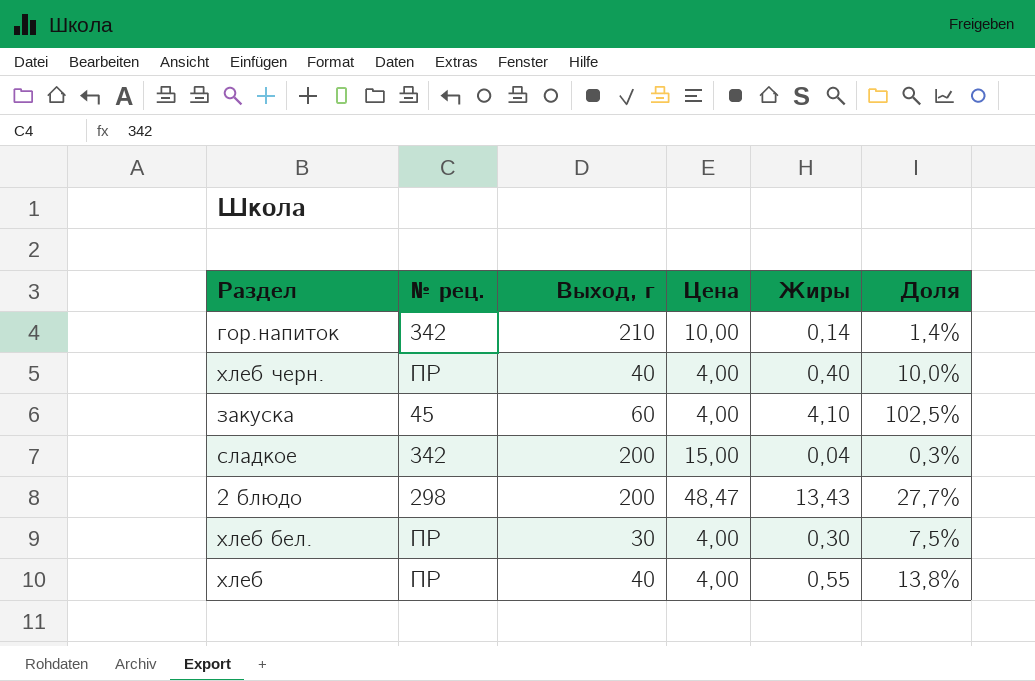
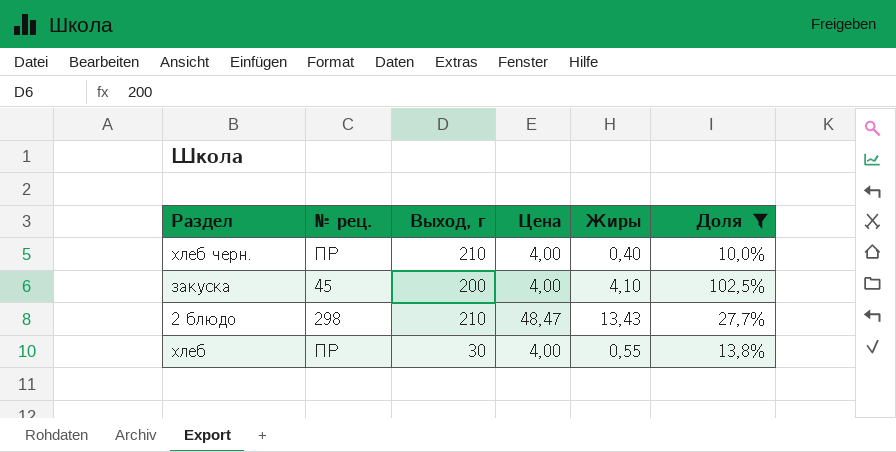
filter: none -> Доля >= 10,0%
хлеб черн. | Выход, г: 40 -> 210
закуска | Выход, г: 60 -> 200
2 блюдо | Выход, г: 200 -> 210
хлеб | Выход, г: 40 -> 30

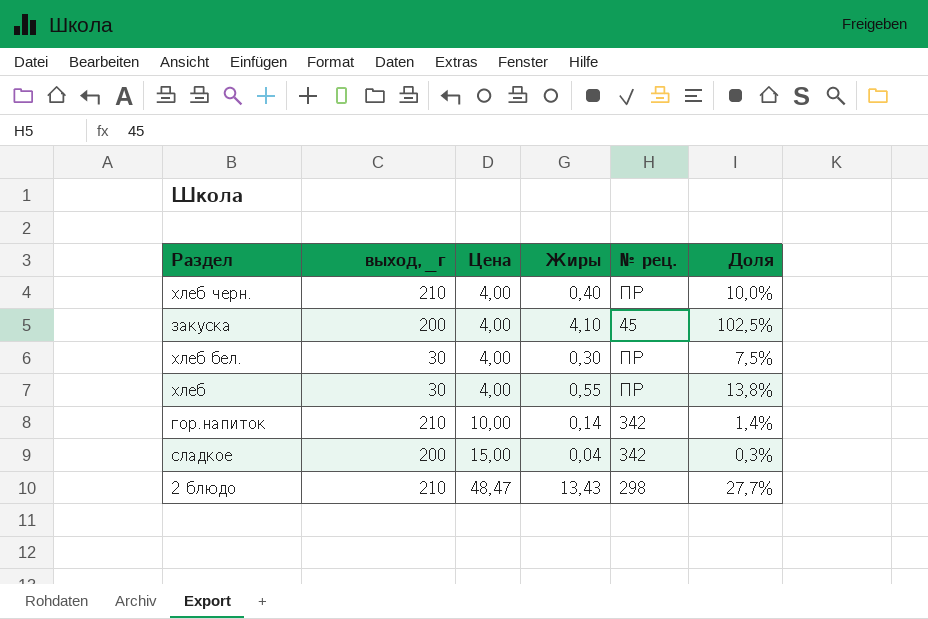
filter: Доля >= 10,0% -> none
row order: none -> Цена ascending
column name: Выход, г -> выход,_г
column № рец. | position: 2 -> 5

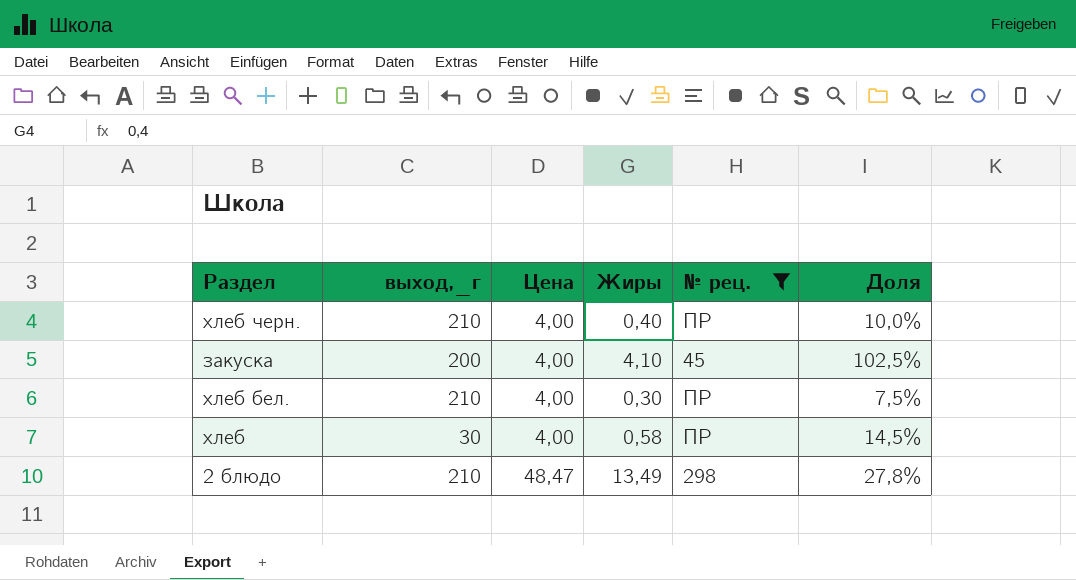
filter: none -> № рец. != 342
хлеб бел. | выход,_г: 30 -> 210
хлеб | Жиры: 0,55 -> 0,58
хлеб | Доля: 13,8% -> 14,5%
2 блюдо | Жиры: 13,43 -> 13,49
2 блюдо | Доля: 27,7% -> 27,8%

